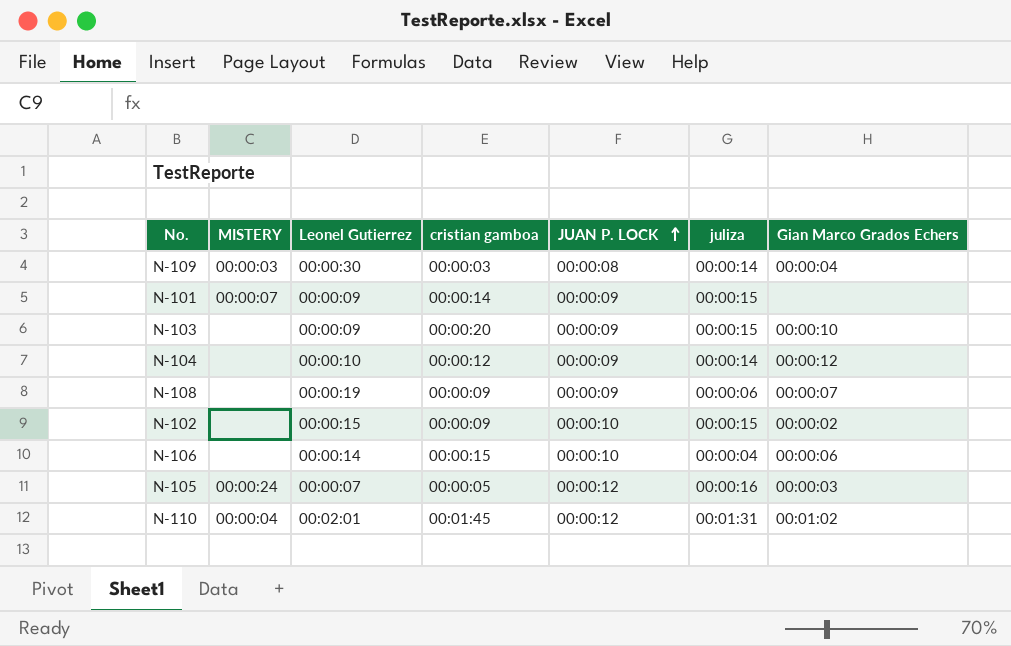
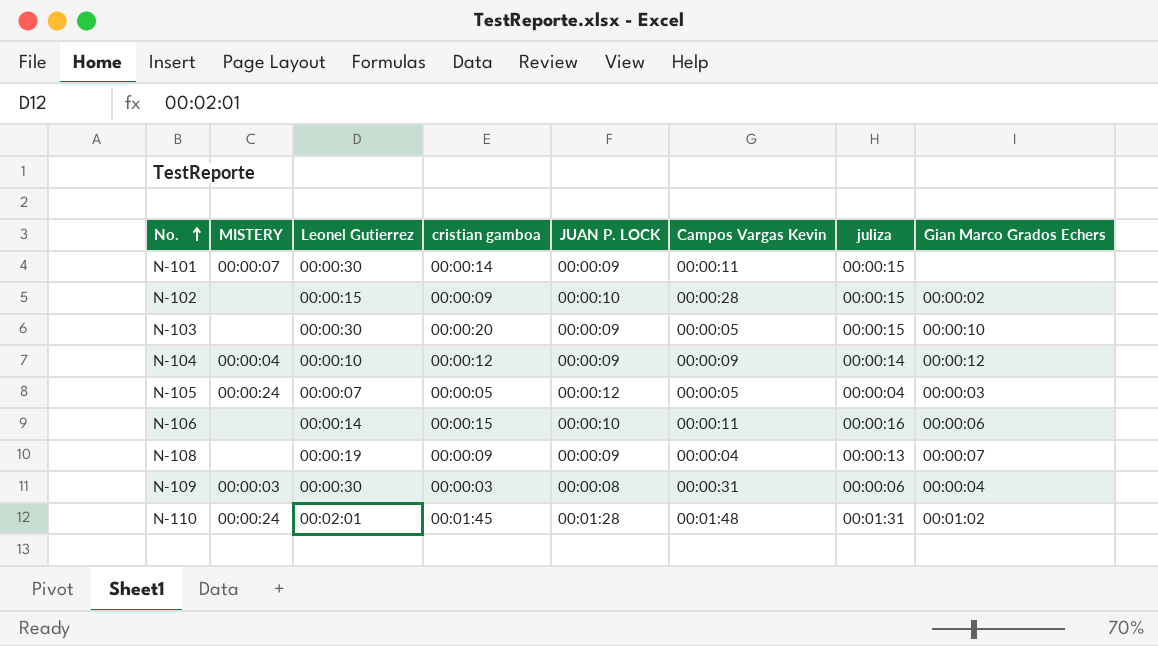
row order: JUAN P. LOCK ascending -> No. ascending
column Campos Vargas Kevin | position: none -> 6
N-101 | Leonel Gutierrez: 00:00:09 -> 00:00:30
N-103 | Leonel Gutierrez: 00:00:09 -> 00:00:30
N-104 | MISTERY: none -> 00:00:04
N-105 | juliza: 00:00:16 -> 00:00:04
N-106 | juliza: 00:00:04 -> 00:00:16
N-108 | juliza: 00:00:06 -> 00:00:13
N-109 | juliza: 00:00:14 -> 00:00:06
N-110 | MISTERY: 00:00:04 -> 00:00:24
N-110 | JUAN P. LOCK: 00:00:12 -> 00:01:28

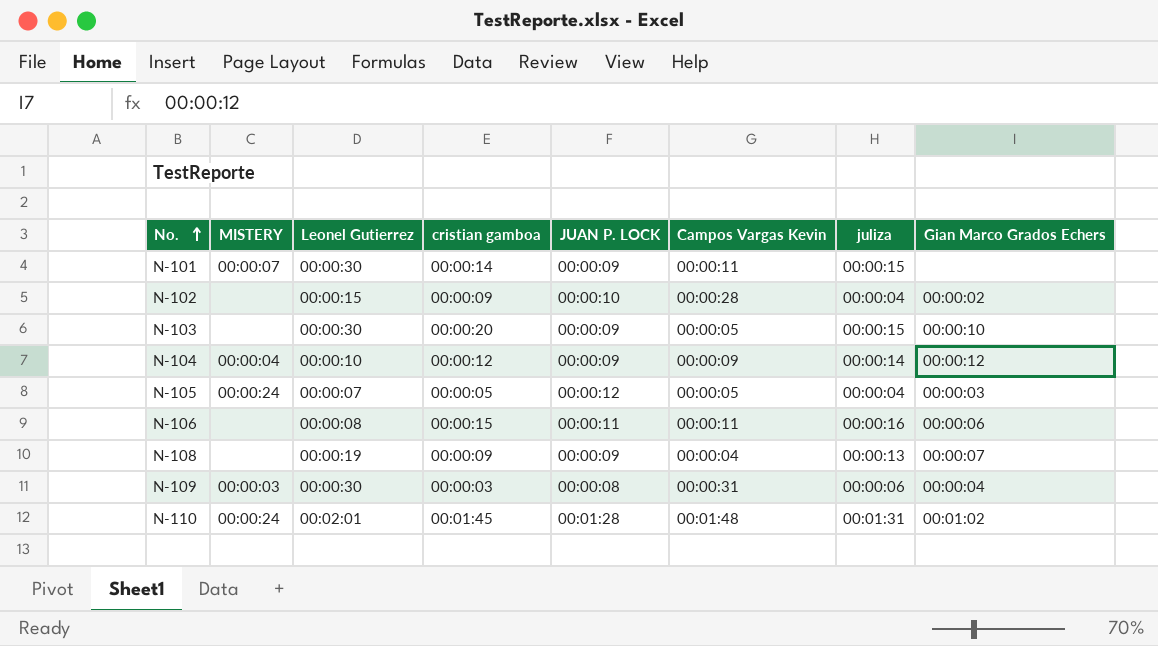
N-102 | juliza: 00:00:15 -> 00:00:04
N-106 | Leonel Gutierrez: 00:00:14 -> 00:00:08
N-106 | JUAN P. LOCK: 00:00:10 -> 00:00:11

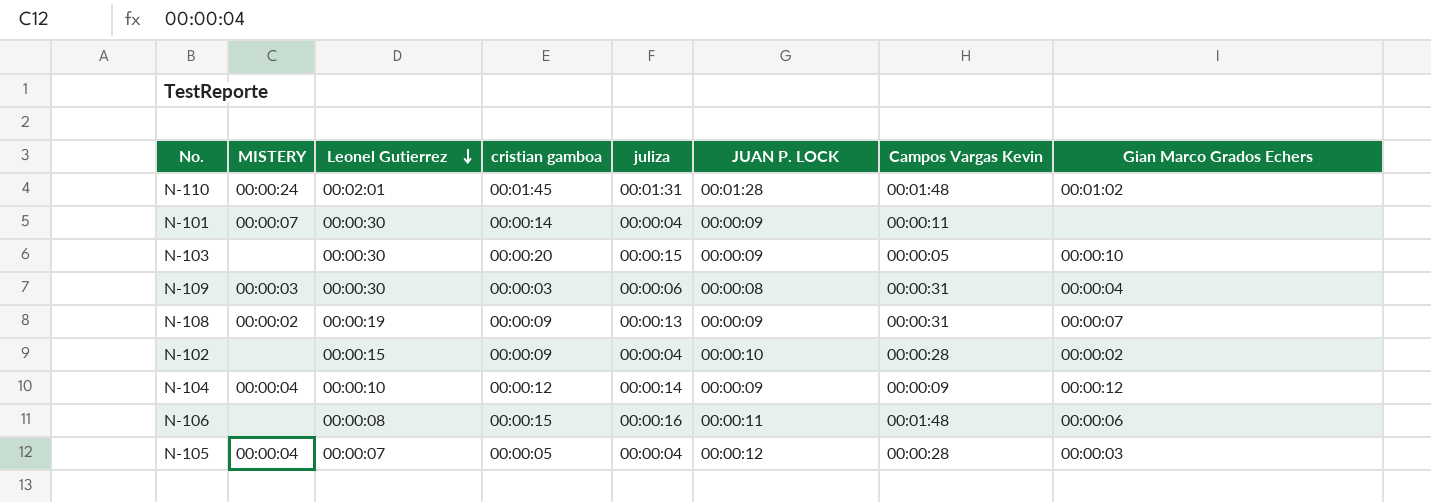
row order: No. ascending -> Leonel Gutierrez descending
column juliza | position: 7 -> 5
N-101 | juliza: 00:00:15 -> 00:00:04
N-108 | MISTERY: none -> 00:00:02
N-108 | Campos Vargas Kevin: 00:00:04 -> 00:00:31
N-106 | Campos Vargas Kevin: 00:00:11 -> 00:01:48
N-105 | MISTERY: 00:00:24 -> 00:00:04
N-105 | Campos Vargas Kevin: 00:00:05 -> 00:00:28

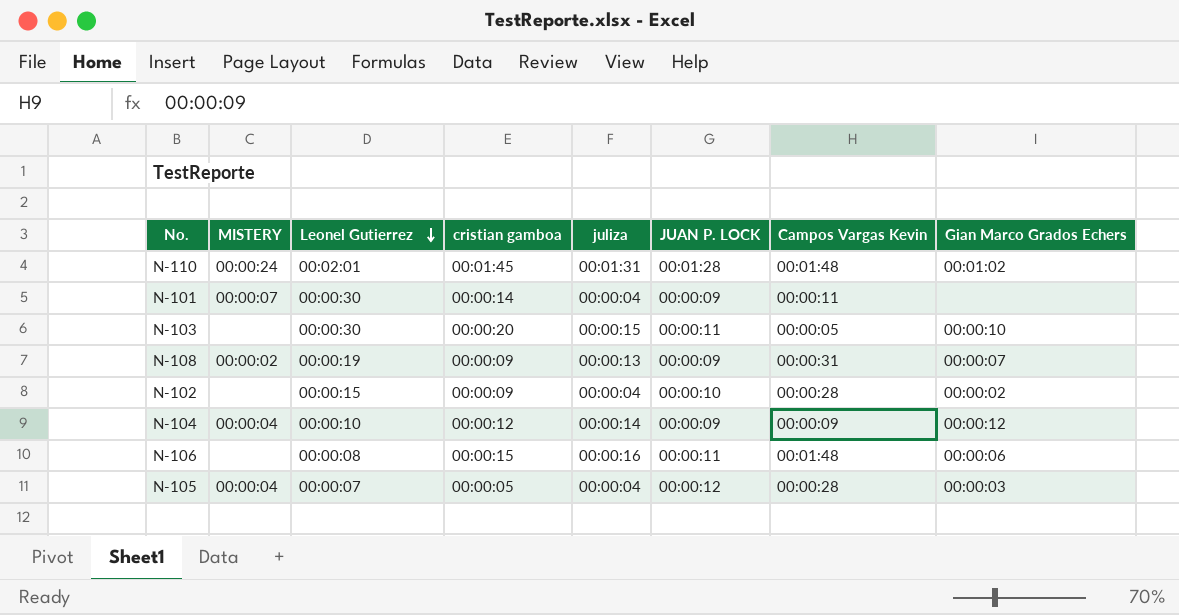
row N-109: 00:00:03 | 00:00:30 | 00:00:03 | 00:00:06 | 00:00:08 | 00:00:31 | 00:00:04 -> none
N-103 | JUAN P. LOCK: 00:00:09 -> 00:00:11

